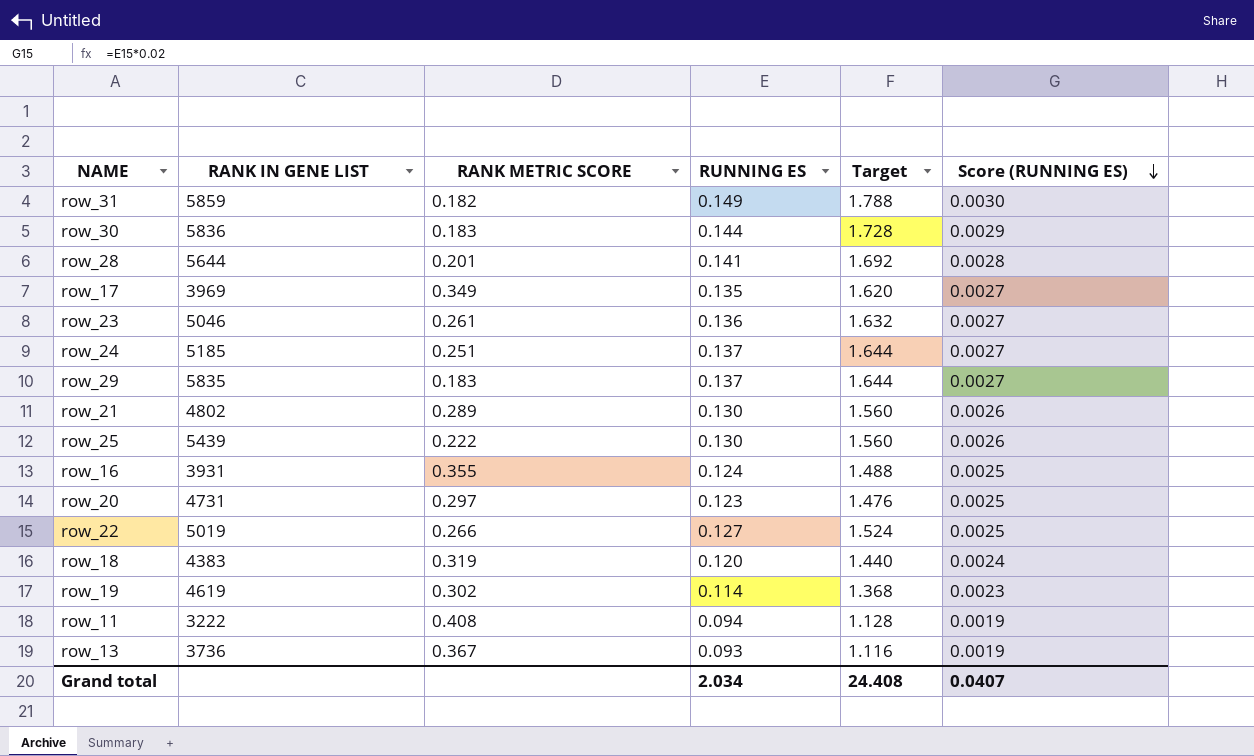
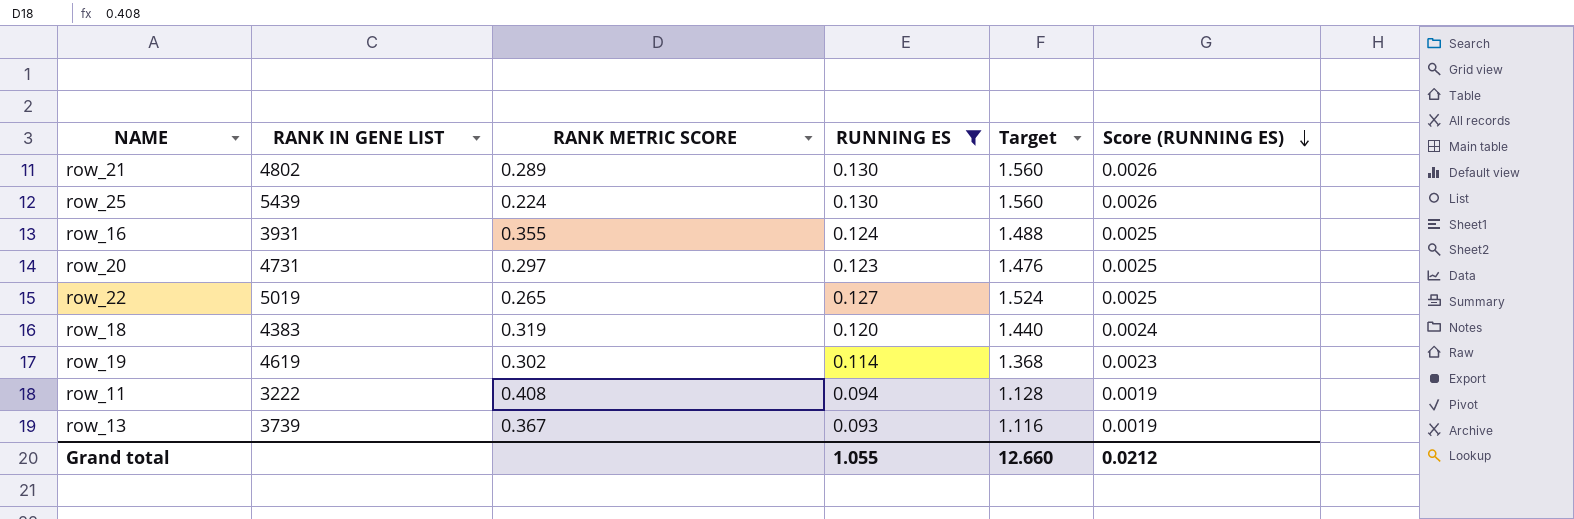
filter: none -> RUNNING ES <= 0.130
row_25 | RANK METRIC SCORE: 0.222 -> 0.224
row_22 | RANK METRIC SCORE: 0.266 -> 0.265
row_13 | RANK IN GENE LIST: 3736 -> 3739
Grand total | RUNNING ES: 2.034 -> 1.055
Grand total | Target: 24.408 -> 12.660
Grand total | Score (RUNNING ES): 0.0407 -> 0.0212

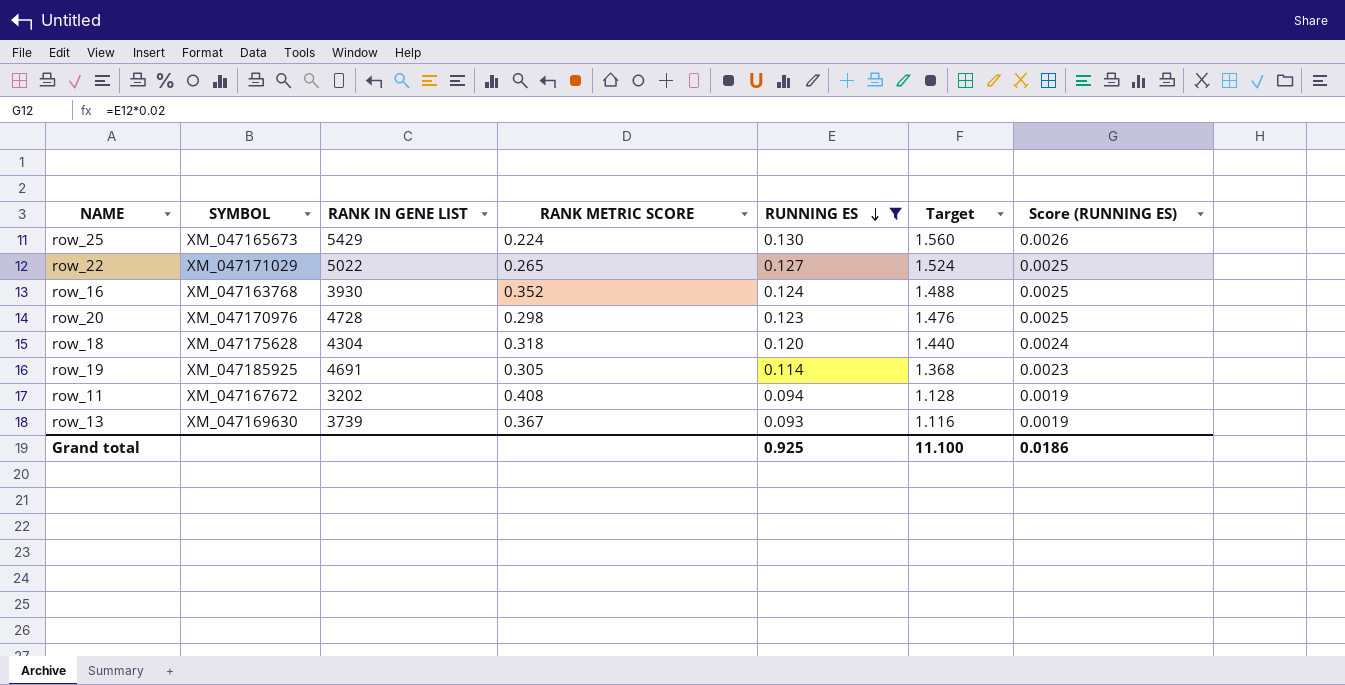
row order: Score (RUNNING ES) descending -> RUNNING ES descending
column SYMBOL | position: none -> 2
row row_21: 4802 | 0.289 | 0.130 | 1.560 | 0.0026 -> none
row_25 | RANK IN GENE LIST: 5439 -> 5429
row_22 | RANK IN GENE LIST: 5019 -> 5022
row_16 | RANK IN GENE LIST: 3931 -> 3930
row_16 | RANK METRIC SCORE: 0.355 -> 0.352
row_20 | RANK IN GENE LIST: 4731 -> 4728
row_20 | RANK METRIC SCORE: 0.297 -> 0.298
row_18 | RANK IN GENE LIST: 4383 -> 4304
row_18 | RANK METRIC SCORE: 0.319 -> 0.318
row_19 | RANK IN GENE LIST: 4619 -> 4691
row_19 | RANK METRIC SCORE: 0.302 -> 0.305
row_11 | RANK IN GENE LIST: 3222 -> 3202
Grand total | RUNNING ES: 1.055 -> 0.925
Grand total | Target: 12.660 -> 11.100
Grand total | Score (RUNNING ES): 0.0212 -> 0.0186

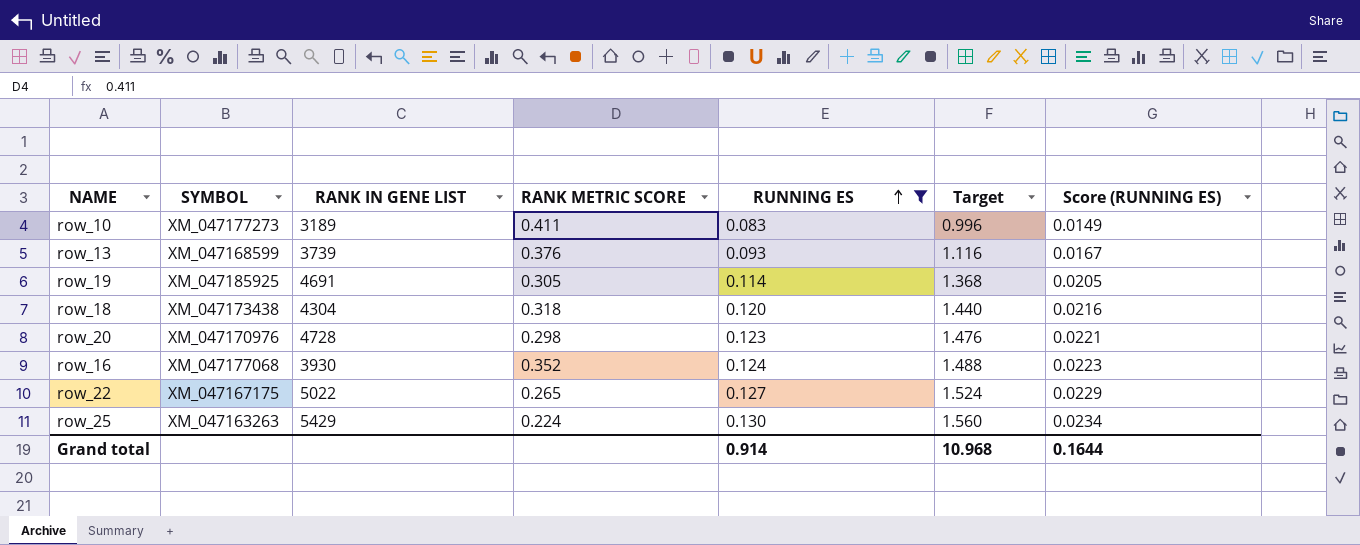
row order: RUNNING ES descending -> RUNNING ES ascending
column Score (RUNNING ES) | formula: [RUNNING ES] * 0.02 -> [RUNNING ES] * 0.18
row row_11: XM_047167672 | 3202 | 0.408 | 0.094 | 1.128 | 0.0019 -> none
row row_10: none -> XM_047177273 | 3189 | 0.411 | 0.083 | 0.996 | 0.0149
row_13 | SYMBOL: XM_047169630 -> XM_047168599
row_13 | RANK METRIC SCORE: 0.367 -> 0.376
row_18 | SYMBOL: XM_047175628 -> XM_047173438
row_16 | SYMBOL: XM_047163768 -> XM_047177068
row_22 | SYMBOL: XM_047171029 -> XM_047167175
row_25 | SYMBOL: XM_047165673 -> XM_047163263
Grand total | RUNNING ES: 0.925 -> 0.914
Grand total | Target: 11.100 -> 10.968
Grand total | Score (RUNNING ES): 0.0186 -> 0.1644

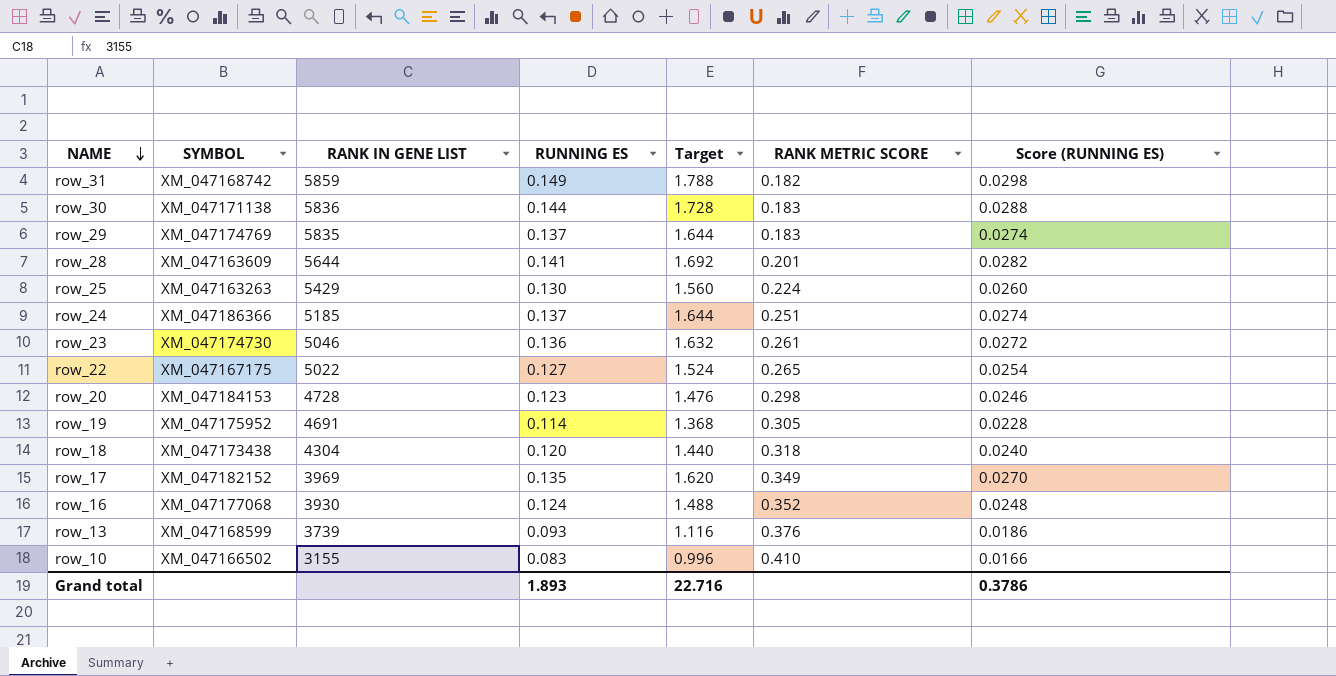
filter: RUNNING ES <= 0.130 -> none
row order: RUNNING ES ascending -> NAME descending
column RANK METRIC SCORE | position: 4 -> 6
column Score (RUNNING ES) | formula: [RUNNING ES] * 0.18 -> [RUNNING ES] * 0.2
row_20 | SYMBOL: XM_047170976 -> XM_047184153
row_19 | SYMBOL: XM_047185925 -> XM_047175952
row_10 | SYMBOL: XM_047177273 -> XM_047166502
row_10 | RANK IN GENE LIST: 3189 -> 3155
row_10 | RANK METRIC SCORE: 0.411 -> 0.410
Grand total | RUNNING ES: 0.914 -> 1.893
Grand total | Target: 10.968 -> 22.716
Grand total | Score (RUNNING ES): 0.1644 -> 0.3786

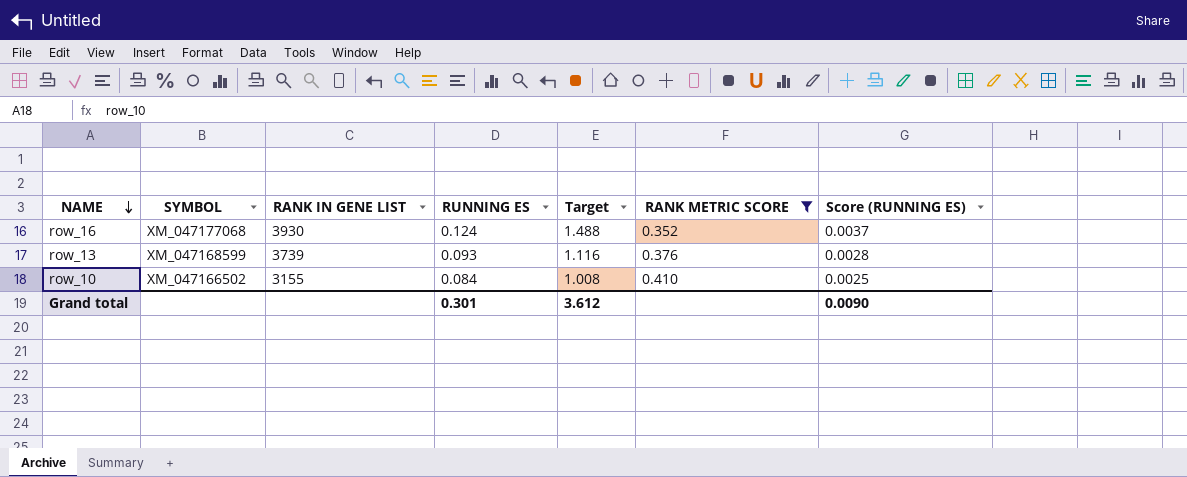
filter: none -> RANK METRIC SCORE >= 0.352
column Score (RUNNING ES) | formula: [RUNNING ES] * 0.2 -> [RUNNING ES] * 0.03
row_10 | RUNNING ES: 0.083 -> 0.084
row_10 | Target: 0.996 -> 1.008
Grand total | RUNNING ES: 1.893 -> 0.301
Grand total | Target: 22.716 -> 3.612
Grand total | Score (RUNNING ES): 0.3786 -> 0.0090

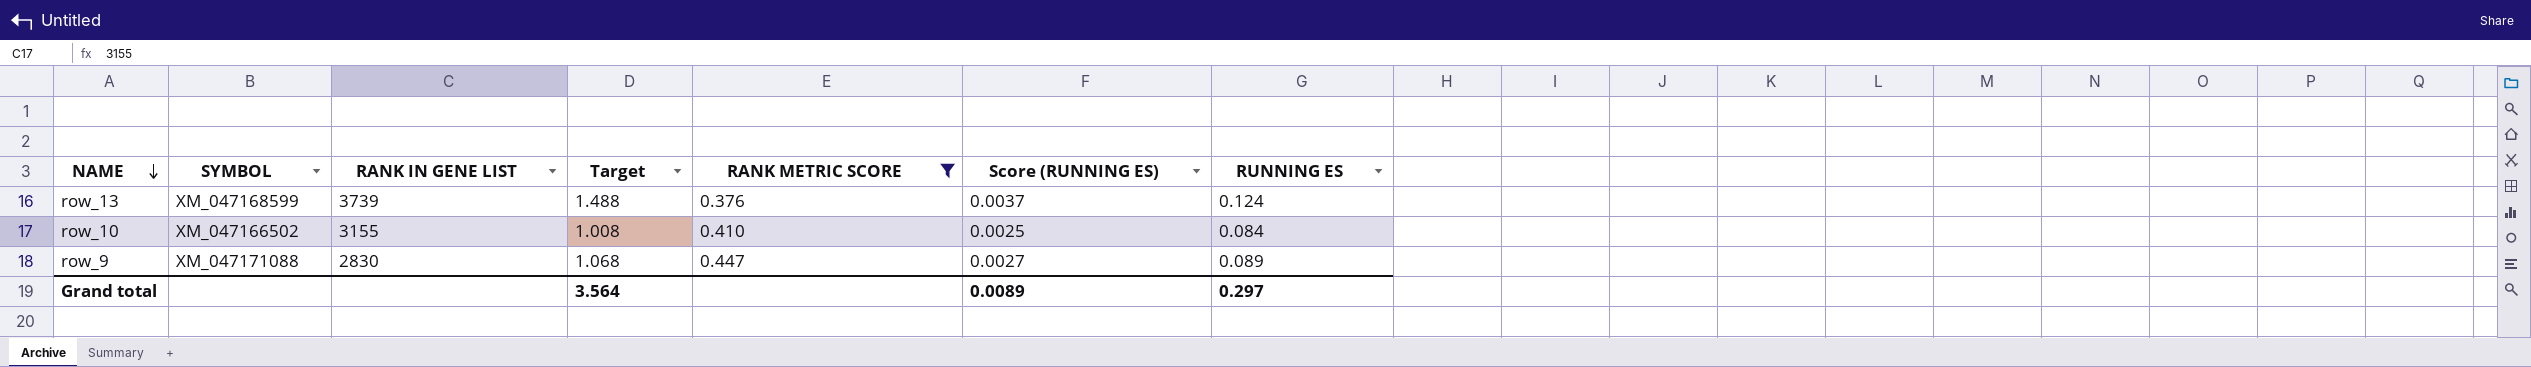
column RUNNING ES | position: 4 -> 7
row row_16: XM_047177068 | 3930 | 0.124 | 1.488 | 0.352 | 0.0037 -> none
row_13 | Target: 1.116 -> 1.488
row_13 | Score (RUNNING ES): 0.0028 -> 0.0037
row_13 | RUNNING ES: 0.093 -> 0.124
row row_9: none -> XM_047171088 | 2830 | 1.068 | 0.447 | 0.0027 | 0.089
Grand total | Target: 3.612 -> 3.564
Grand total | Score (RUNNING ES): 0.0090 -> 0.0089
Grand total | RUNNING ES: 0.301 -> 0.297

